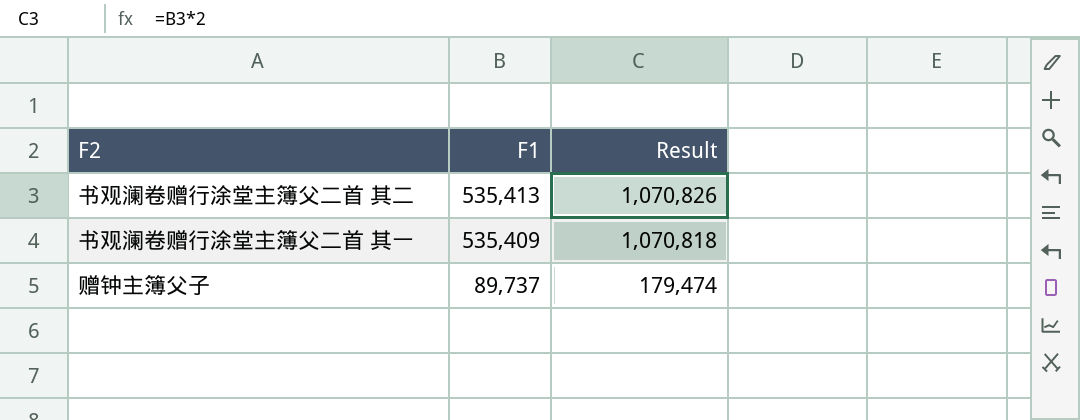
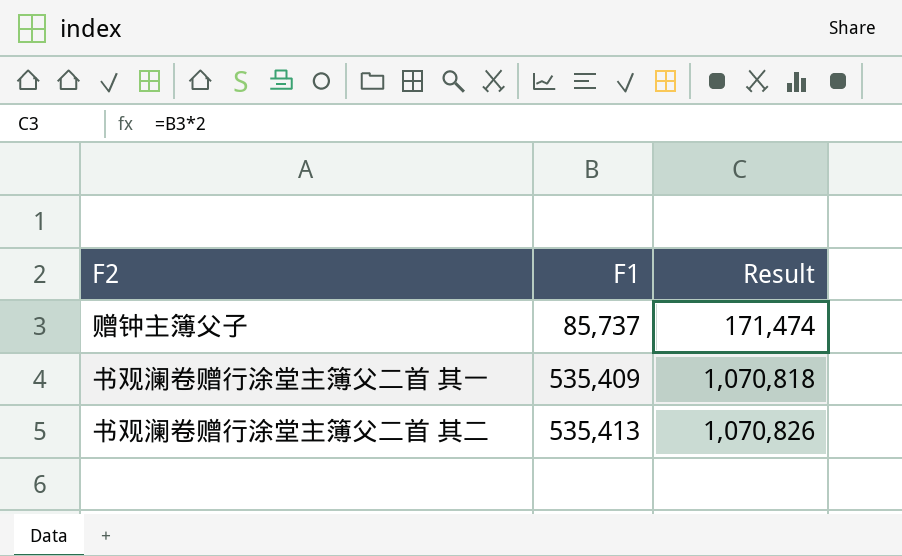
row order: F1 descending -> F1 ascending
赠钟主簿父子 | F1: 89,737 -> 85,737
赠钟主簿父子 | Result: 179,474 -> 171,474

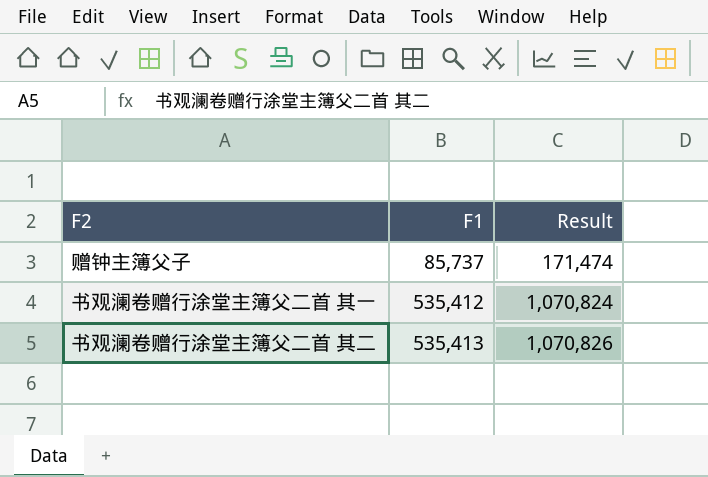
书观澜卷赠行涂堂主簿父二首 其一 | F1: 535,409 -> 535,412
书观澜卷赠行涂堂主簿父二首 其一 | Result: 1,070,818 -> 1,070,824

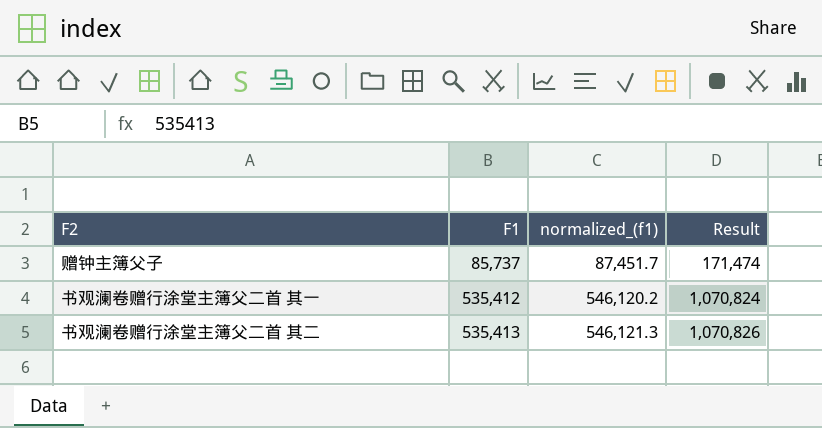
column normalized_(f1) | formula: none -> [F1] * 1.02

